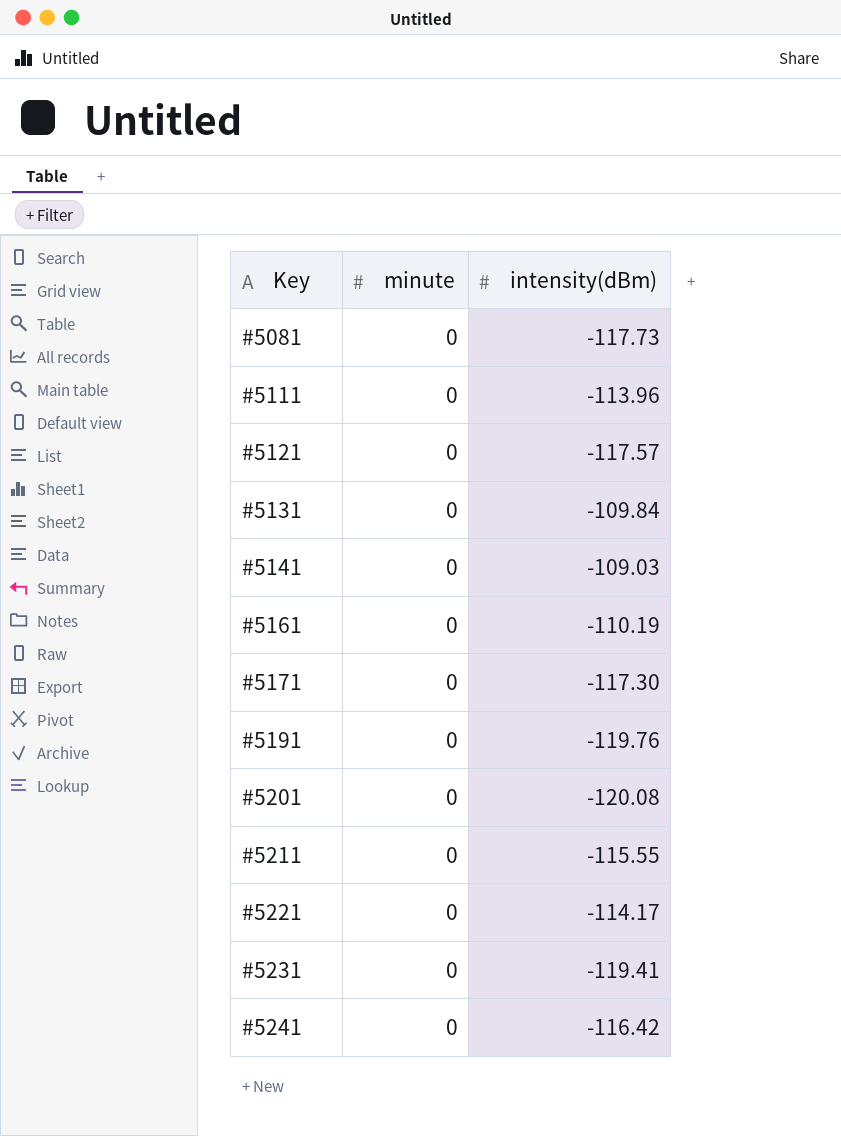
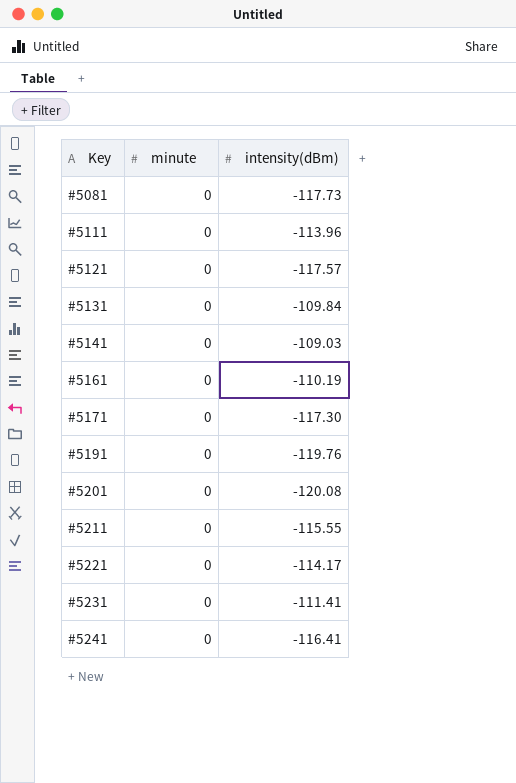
#5231 | intensity(dBm): -119.41 -> -111.41
#5241 | intensity(dBm): -116.42 -> -116.41

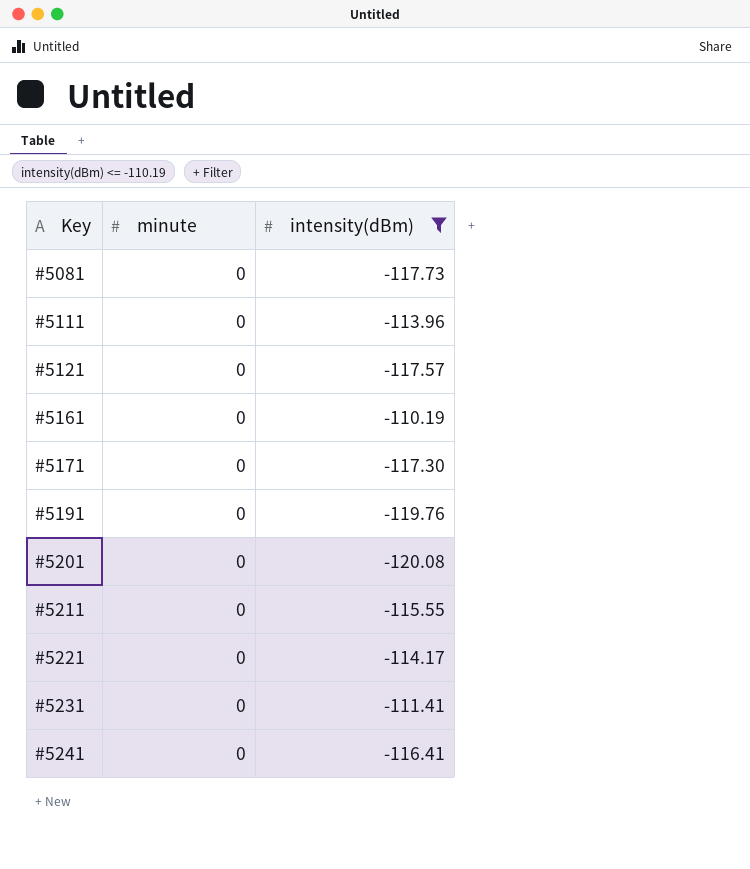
filter: none -> intensity(dBm) <= -110.19

